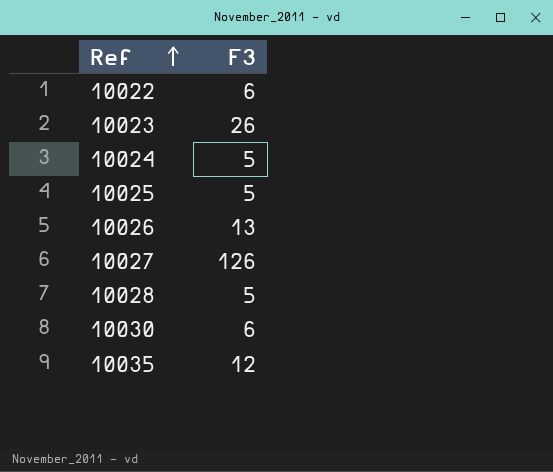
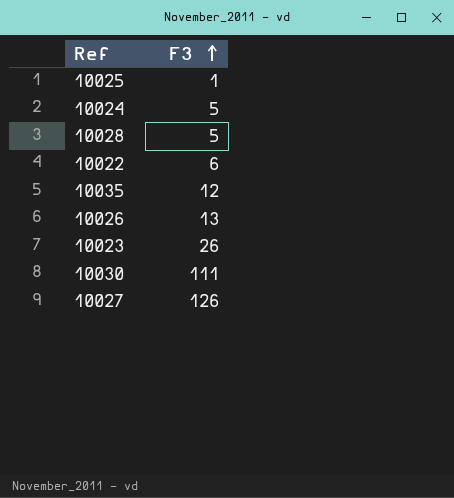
row order: Ref ascending -> F3 ascending
10025 | F3: 5 -> 1
10030 | F3: 6 -> 111

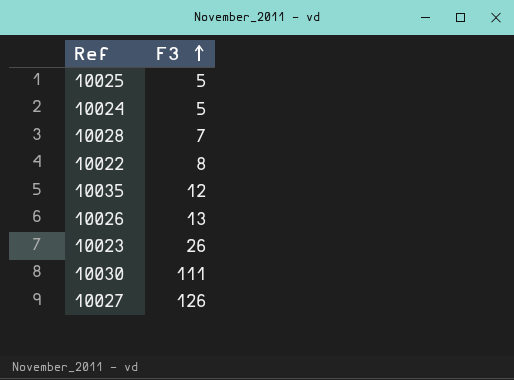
10025 | F3: 1 -> 5
10028 | F3: 5 -> 7
10022 | F3: 6 -> 8

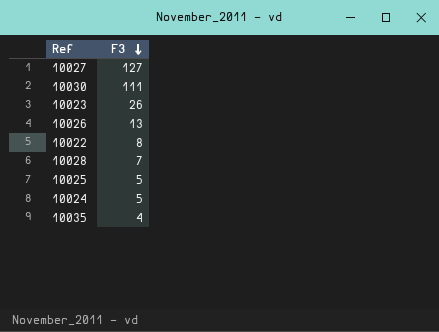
row order: F3 ascending -> F3 descending
10027 | F3: 126 -> 127
10035 | F3: 12 -> 4

